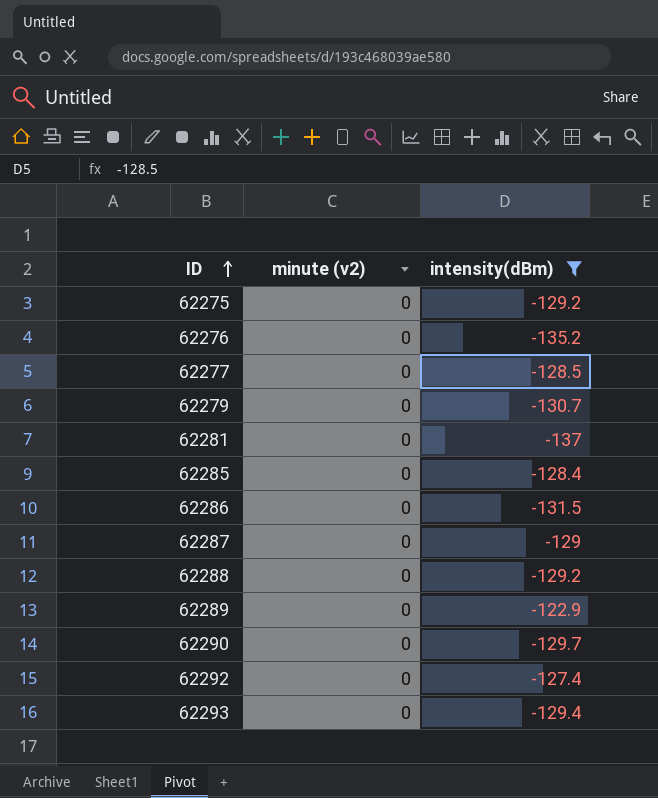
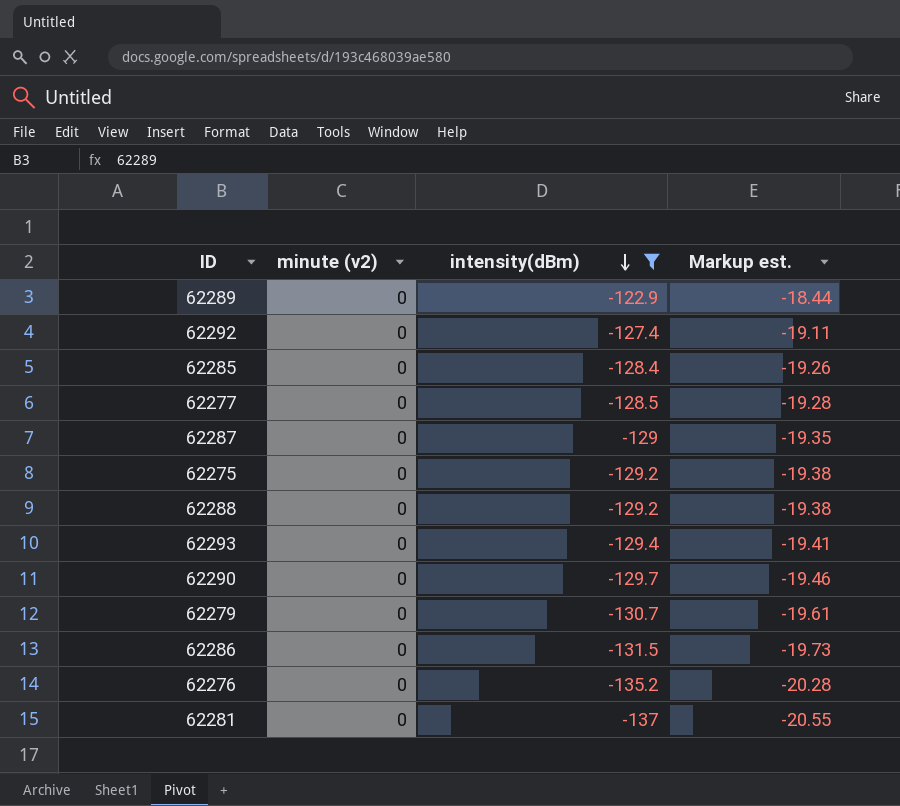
row order: ID ascending -> intensity(dBm) descending
column Markup est. | formula: none -> [intensity(dBm)] * 0.15

